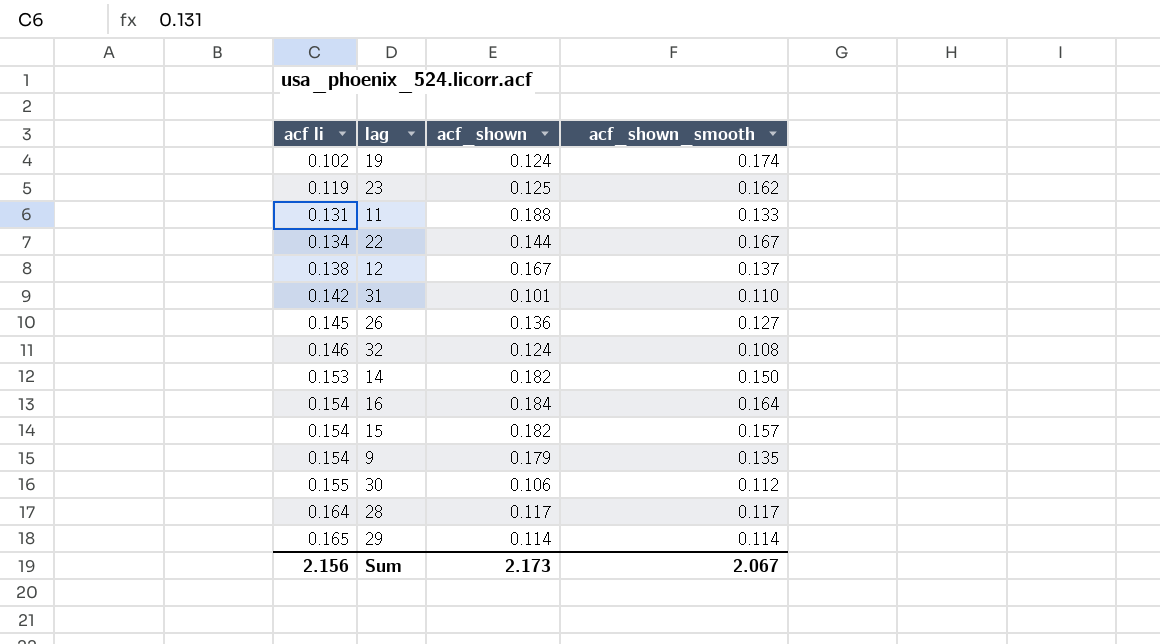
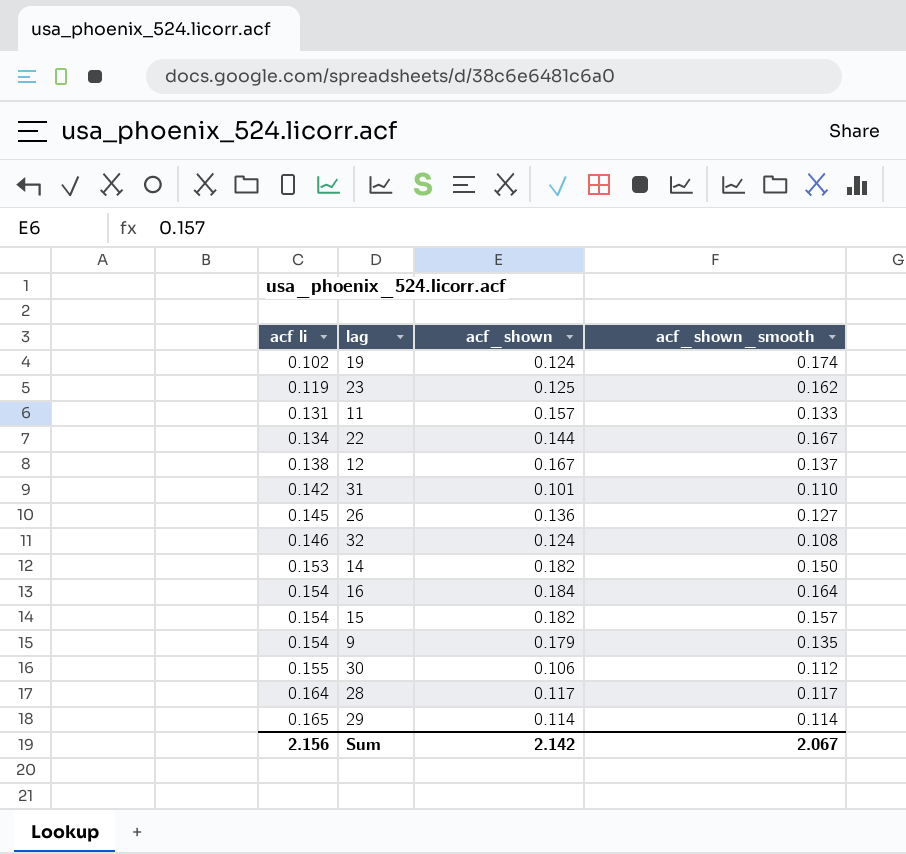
11 | acf_shown: 0.188 -> 0.157
Sum | acf_shown: 2.173 -> 2.142

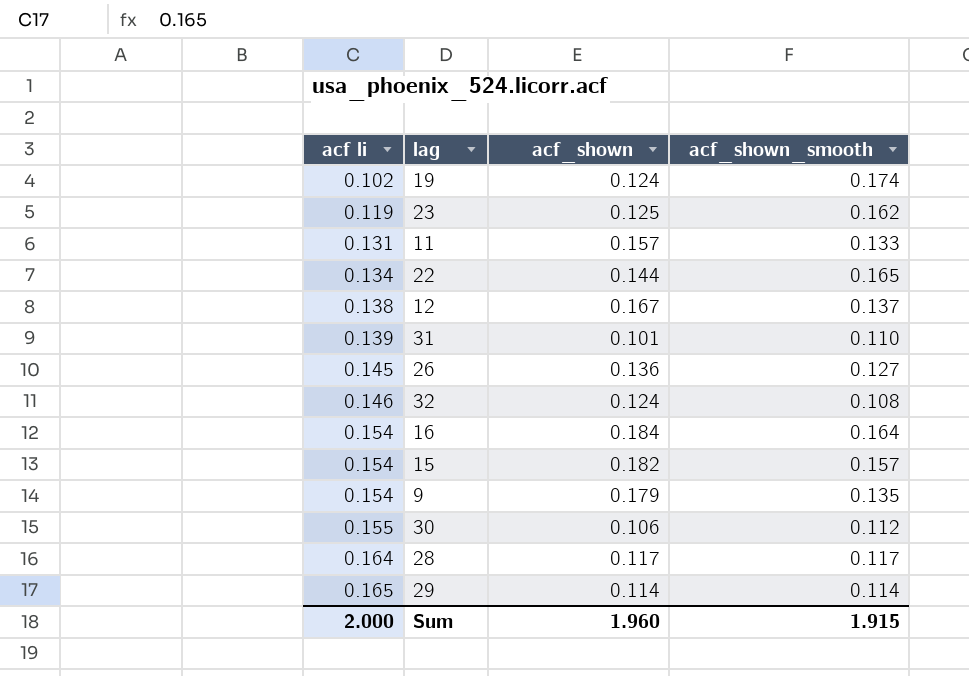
row 14: 0.153 | 0.182 | 0.150 -> none
22 | acf_shown_smooth: 0.167 -> 0.165
31 | acf li: 0.142 -> 0.139
Sum | acf li: 2.156 -> 2.000
Sum | acf_shown: 2.142 -> 1.960
Sum | acf_shown_smooth: 2.067 -> 1.915

